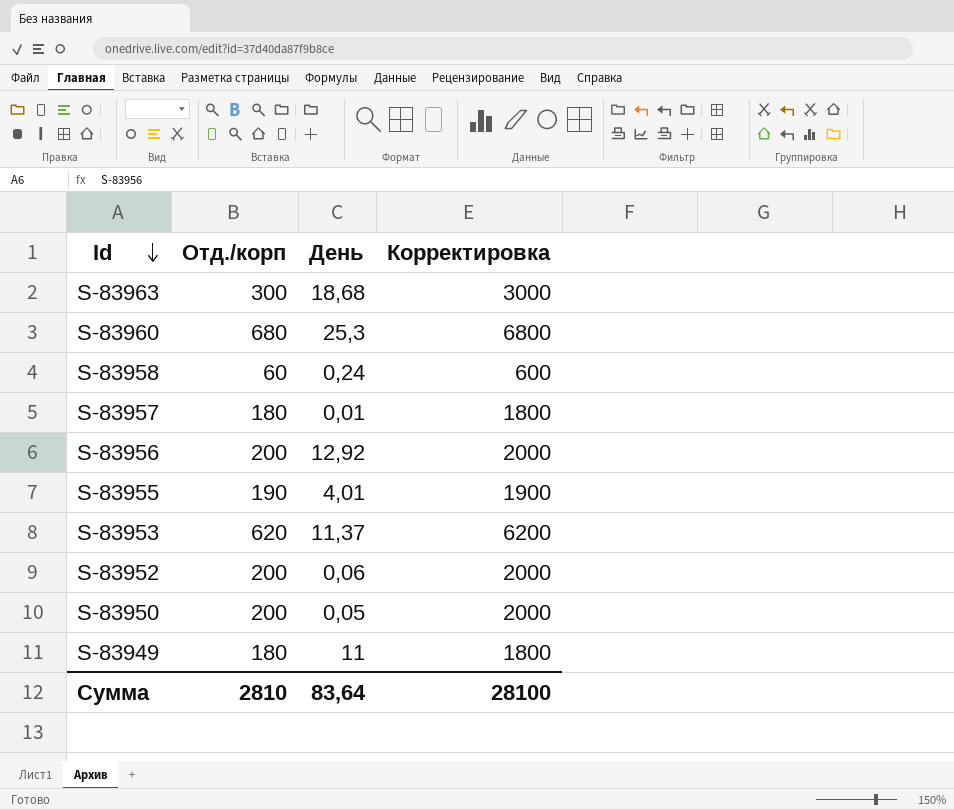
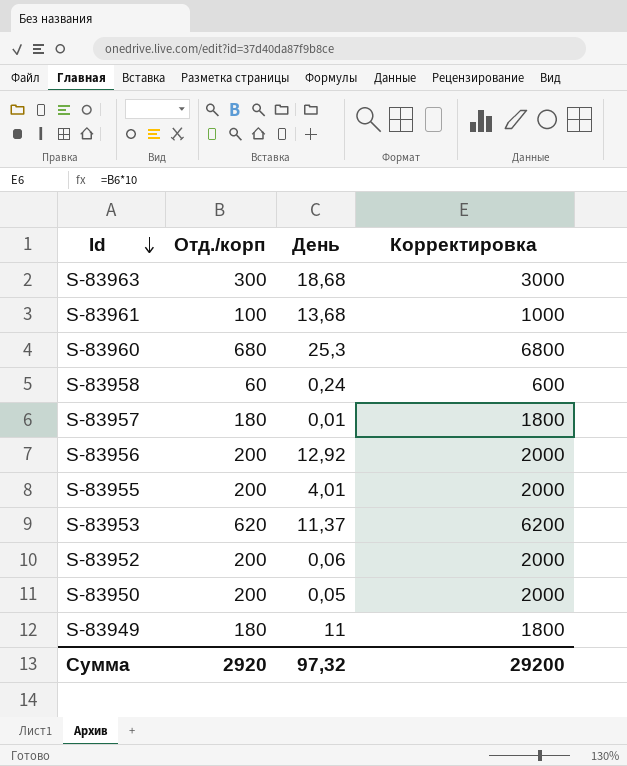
row S-83961: none -> 100 | 13,68 | 1000
S-83955 | Отд./корп: 190 -> 200
S-83955 | Корректировка: 1900 -> 2000
Сумма | Отд./корп: 2810 -> 2920
Сумма | День: 83,64 -> 97,32
Сумма | Корректировка: 28100 -> 29200

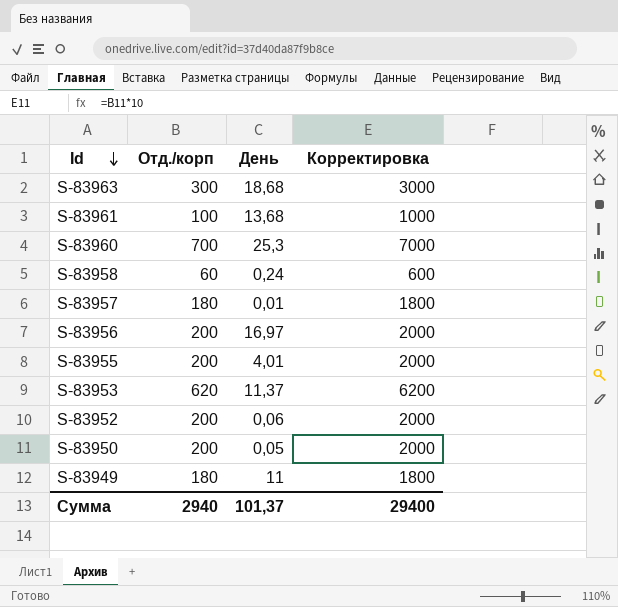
S-83960 | Отд./корп: 680 -> 700
S-83960 | Корректировка: 6800 -> 7000
S-83956 | День: 12,92 -> 16,97
Сумма | Отд./корп: 2920 -> 2940
Сумма | День: 97,32 -> 101,37
Сумма | Корректировка: 29200 -> 29400

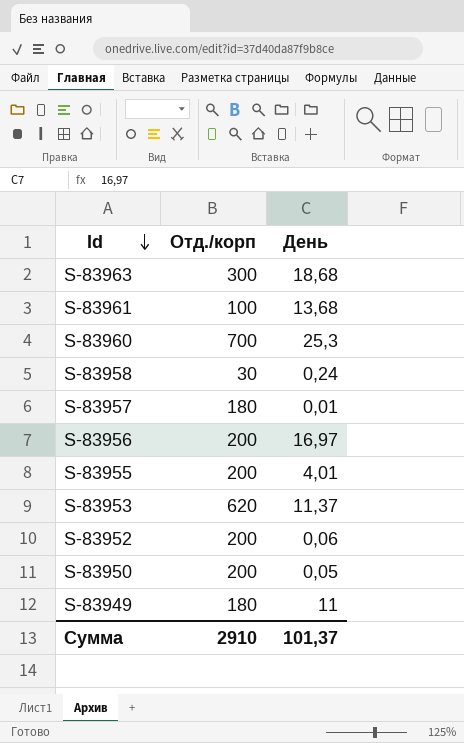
column Корректировка | formula: [Отд./корп] * 10 -> none
S-83958 | Отд./корп: 60 -> 30
Сумма | Отд./корп: 2940 -> 2910

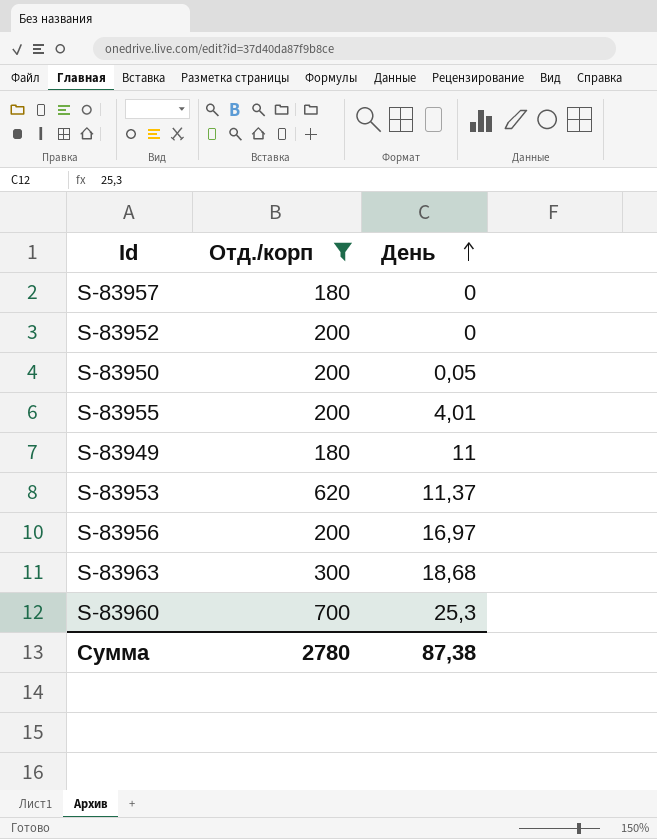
filter: none -> Отд./корп >= 180
row order: Id descending -> День ascending
S-83957 | День: 0,01 -> 0
S-83952 | День: 0,06 -> 0
Сумма | Отд./корп: 2910 -> 2780
Сумма | День: 101,37 -> 87,38

